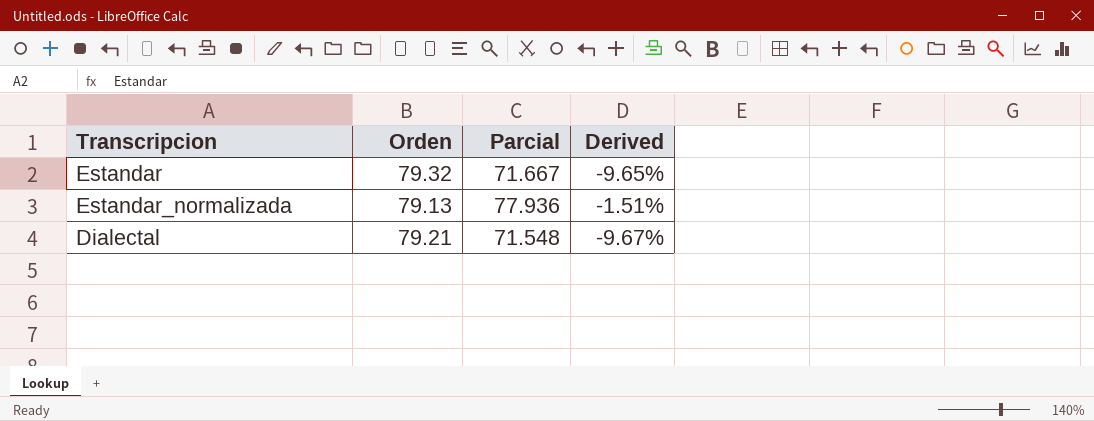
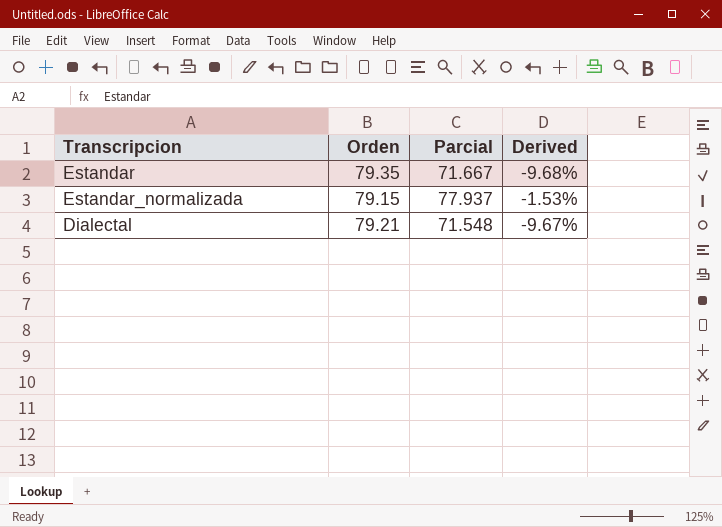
Estandar | Orden: 79.32 -> 79.35
Estandar | Derived: -9.65% -> -9.68%
Estandar_normalizada | Orden: 79.13 -> 79.15
Estandar_normalizada | Parcial: 77.936 -> 77.937
Estandar_normalizada | Derived: -1.51% -> -1.53%

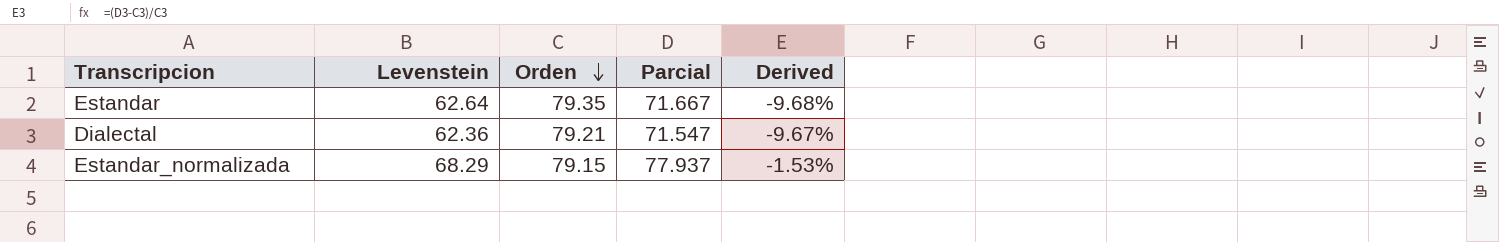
row order: none -> Orden descending
column Levenstein | position: none -> 2
Dialectal | Parcial: 71.548 -> 71.547

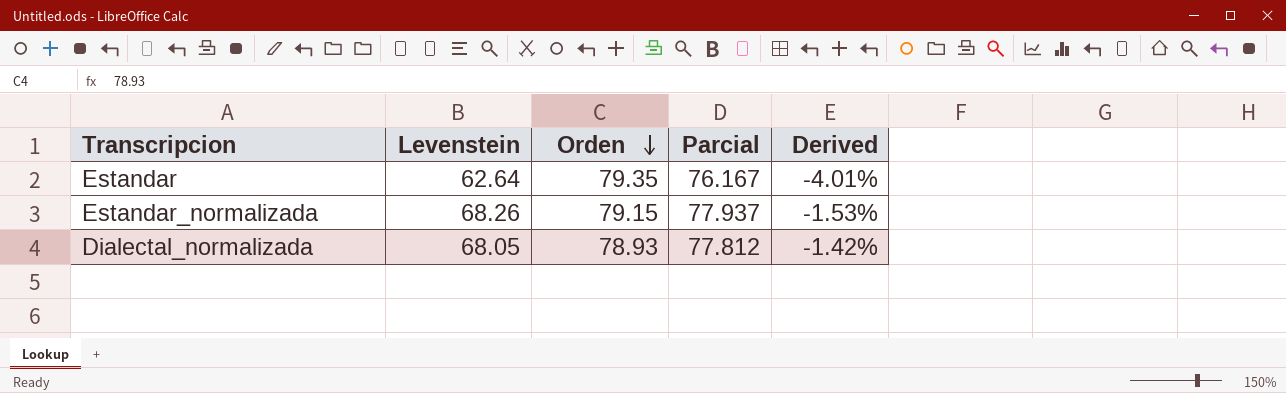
row Dialectal: 62.36 | 79.21 | 71.547 | -9.67% -> none
Estandar | Parcial: 71.667 -> 76.167
Estandar | Derived: -9.68% -> -4.01%
Estandar_normalizada | Levenstein: 68.29 -> 68.26
row Dialectal_normalizada: none -> 68.05 | 78.93 | 77.812 | -1.42%

